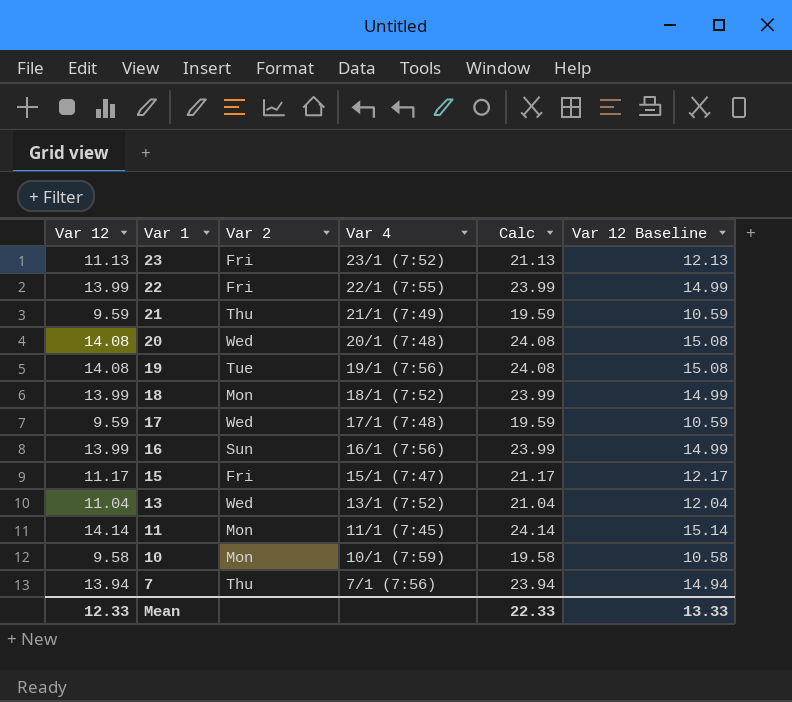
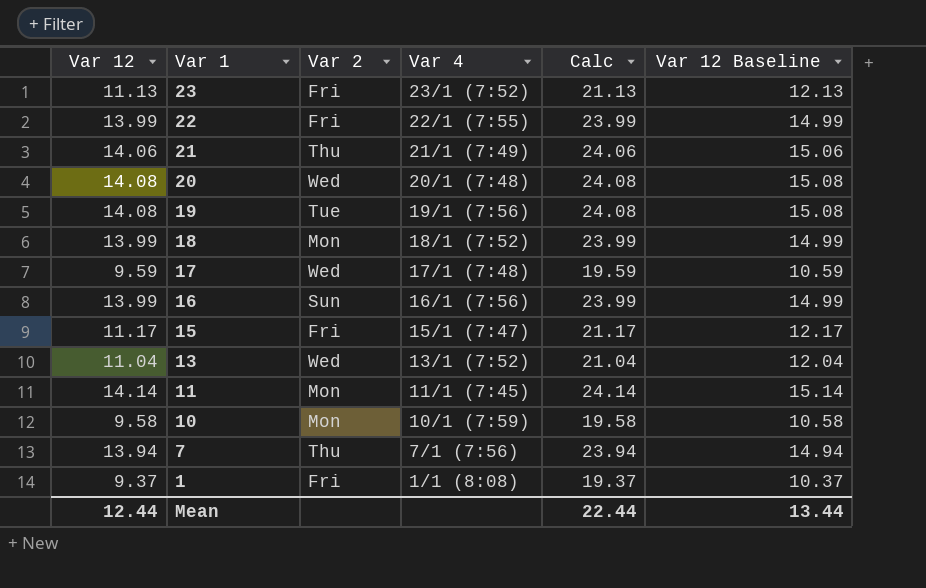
21 | Var 12: 9.59 -> 14.06
21 | Calc: 19.59 -> 24.06
21 | Var 12 Baseline: 10.59 -> 15.06
row 1: none -> 9.37 | Fri | 1/1 (8:08) | 19.37 | 10.37
Mean | Var 12: 12.33 -> 12.44
Mean | Calc: 22.33 -> 22.44
Mean | Var 12 Baseline: 13.33 -> 13.44

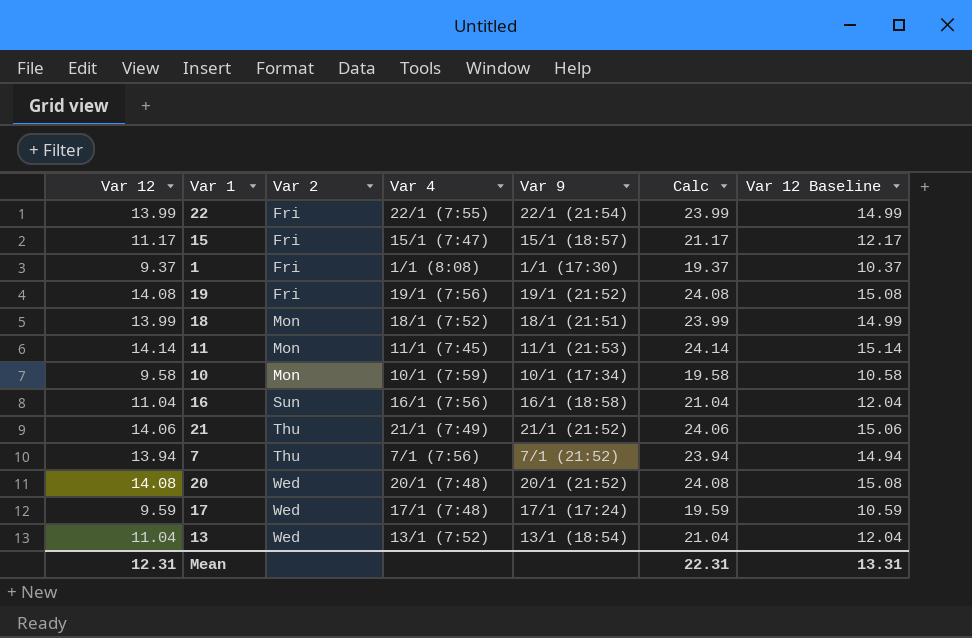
row order: Var 1 descending -> Var 2 ascending
column Var 9 | position: none -> 5
row 23: 11.13 | Fri | 23/1 (7:52) | 21.13 | 12.13 -> none
19 | Var 2: Tue -> Fri
16 | Var 12: 13.99 -> 11.04
16 | Calc: 23.99 -> 21.04
16 | Var 12 Baseline: 14.99 -> 12.04
Mean | Var 12: 12.44 -> 12.31
Mean | Calc: 22.44 -> 22.31
Mean | Var 12 Baseline: 13.44 -> 13.31

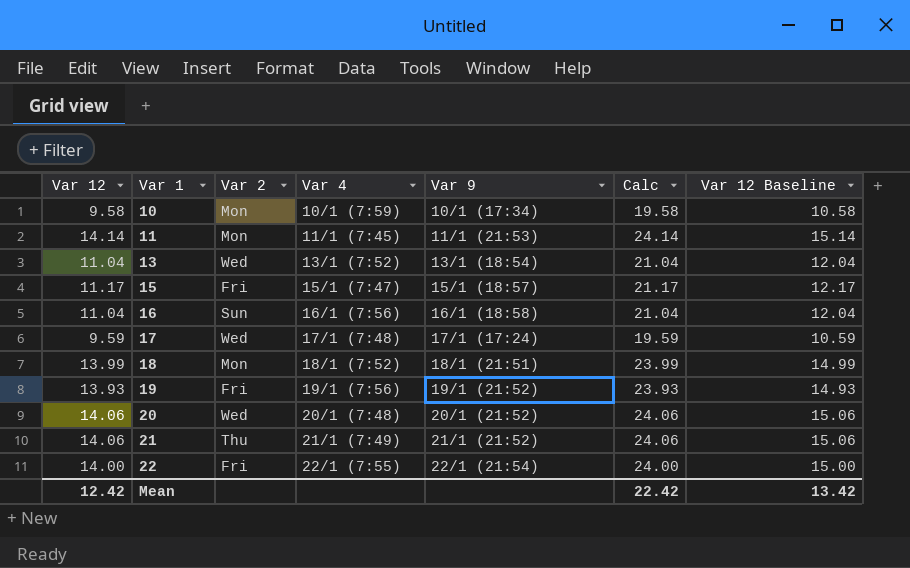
row order: Var 2 ascending -> Var 1 ascending
row 1: 9.37 | Fri | 1/1 (8:08) | 1/1 (17:30) | 19.37 | 10.37 -> none
row 7: 13.94 | Thu | 7/1 (7:56) | 7/1 (21:52) | 23.94 | 14.94 -> none
19 | Var 12: 14.08 -> 13.93
19 | Calc: 24.08 -> 23.93
19 | Var 12 Baseline: 15.08 -> 14.93
20 | Var 12: 14.08 -> 14.06
20 | Calc: 24.08 -> 24.06
20 | Var 12 Baseline: 15.08 -> 15.06
22 | Var 12: 13.99 -> 14.00
22 | Calc: 23.99 -> 24.00
22 | Var 12 Baseline: 14.99 -> 15.00
Mean | Var 12: 12.31 -> 12.42
Mean | Calc: 22.31 -> 22.42
Mean | Var 12 Baseline: 13.31 -> 13.42

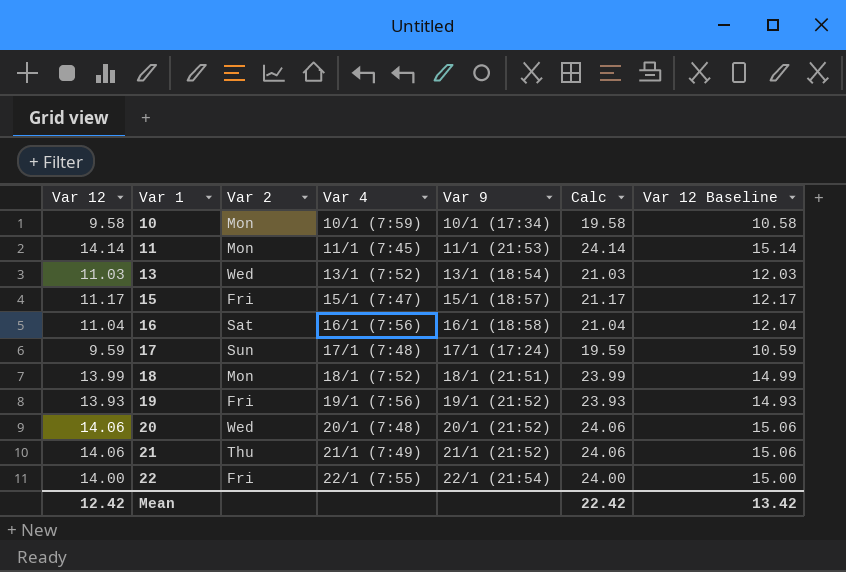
13 | Var 12: 11.04 -> 11.03
13 | Calc: 21.04 -> 21.03
13 | Var 12 Baseline: 12.04 -> 12.03
16 | Var 2: Sun -> Sat
17 | Var 2: Wed -> Sun

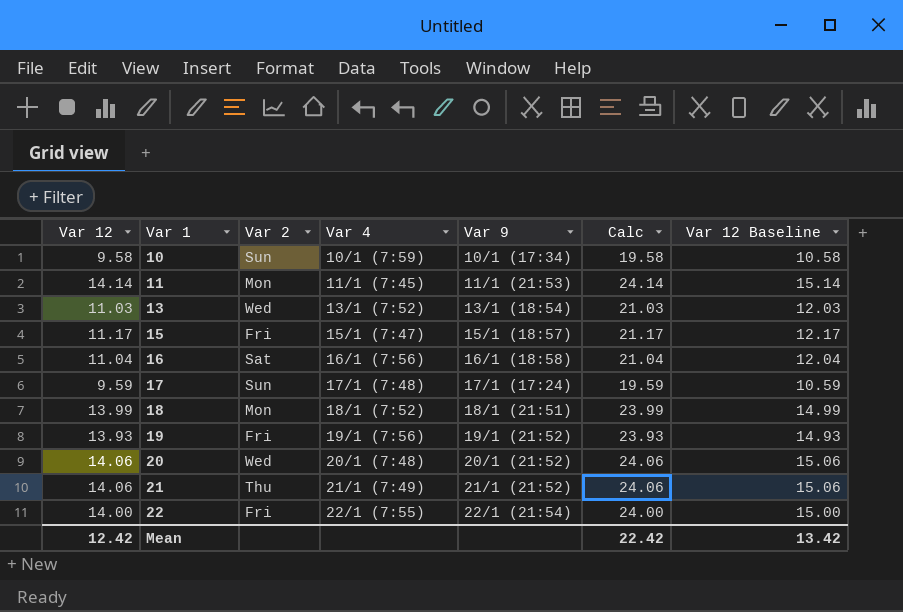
10 | Var 2: Mon -> Sun

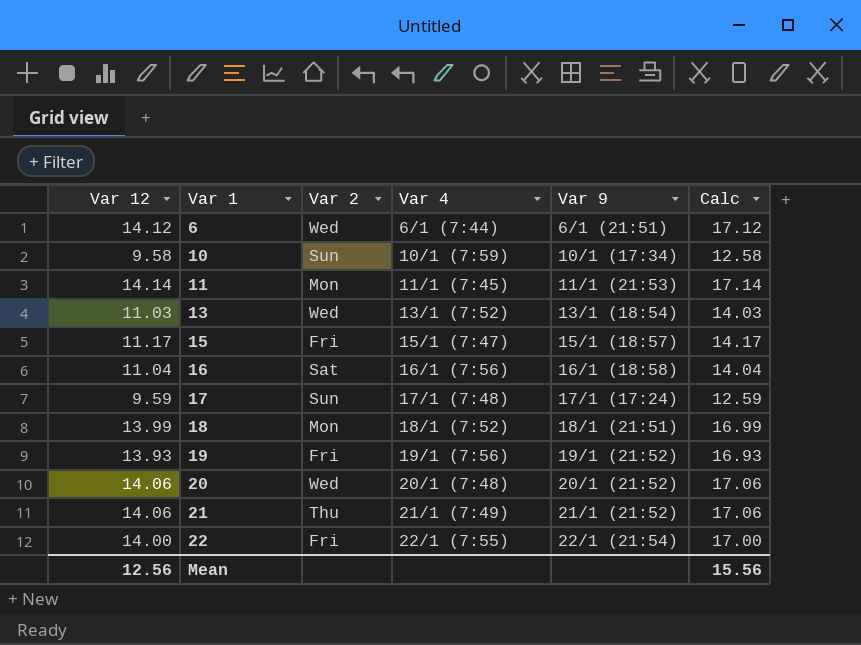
column Var 12 Baseline | formula: [Var 12] + 1 -> none
column Calc | formula: [Var 12] + 10 -> [Var 12] + 3
row 6: none -> 14.12 | Wed | 6/1 (7:44) | 6/1 (21:51) | 17.12
Mean | Var 12: 12.42 -> 12.56
Mean | Calc: 22.42 -> 15.56

